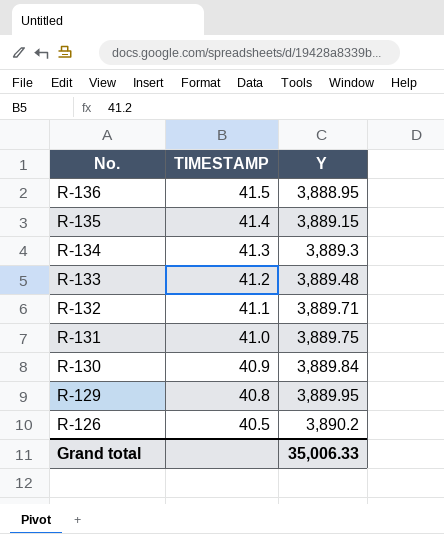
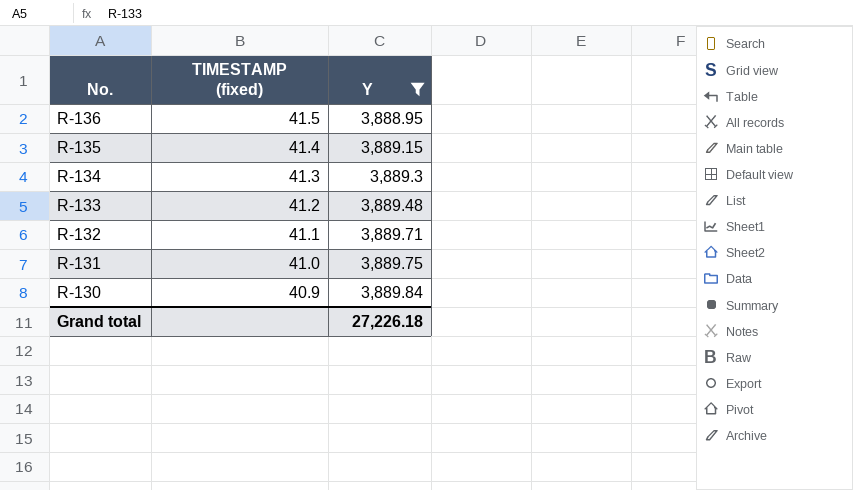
filter: none -> Y <= 3,889.84
column name: TIMESTAMP -> TIMESTAMP (fixed)
Grand total | Y: 35,006.33 -> 27,226.18

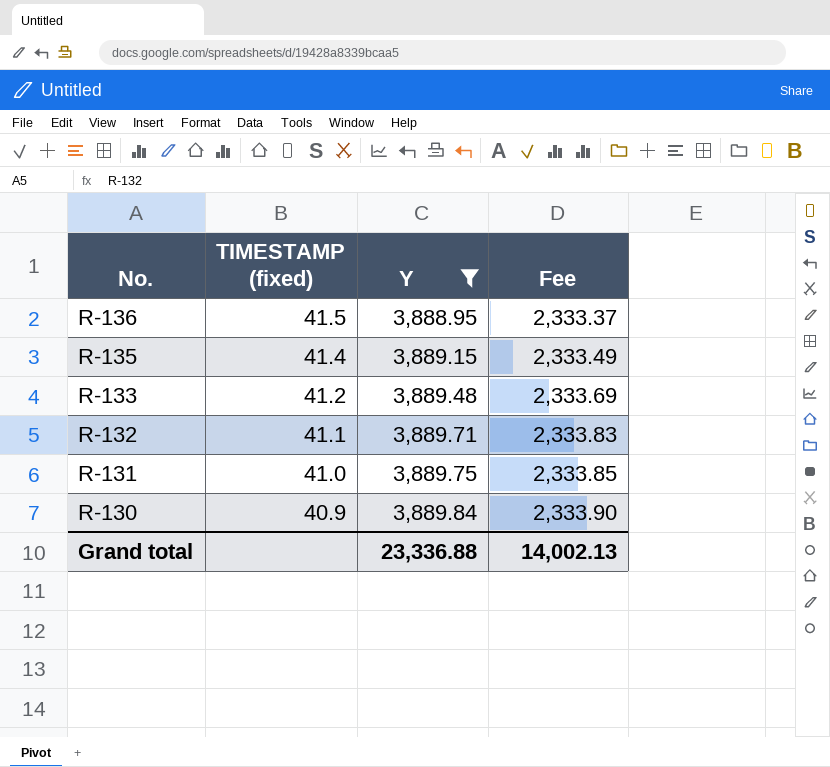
column Fee | formula: none -> [Y] * 0.6
row R-134: 41.3 | 3,889.3 -> none
Grand total | Y: 27,226.18 -> 23,336.88

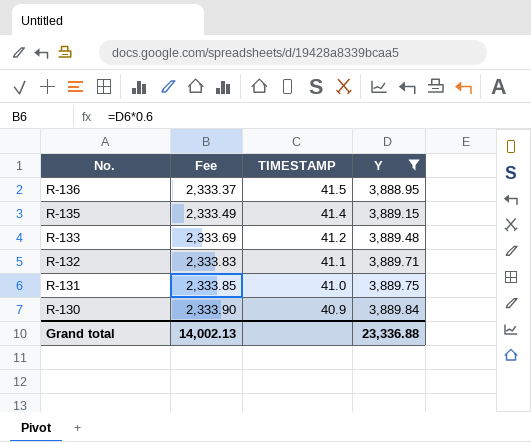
column Fee | position: 4 -> 2
column name: TIMESTAMP (fixed) -> TIMESTAMP

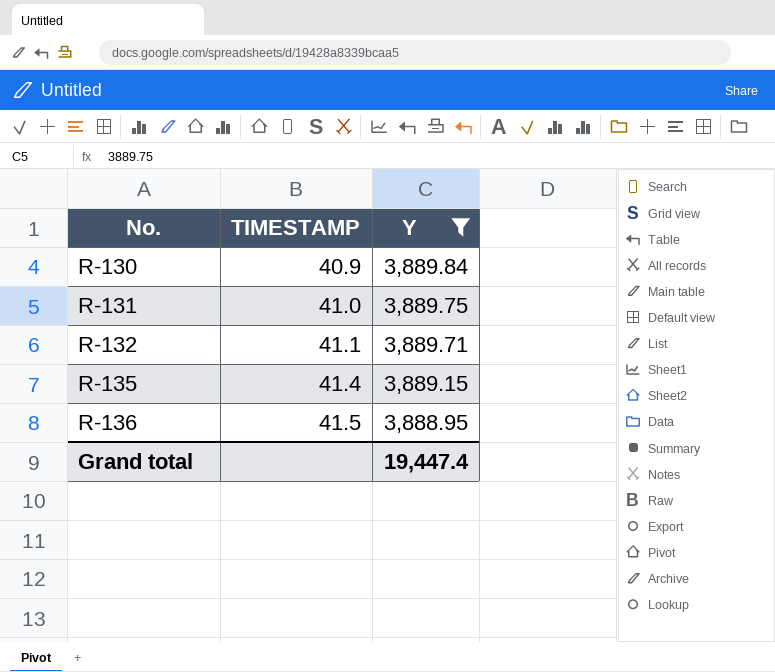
row order: No. descending -> No. ascending
column Fee | formula: [Y] * 0.6 -> none
row R-133: 2,333.69 | 41.2 | 3,889.48 -> none
Grand total | Y: 23,336.88 -> 19,447.4

